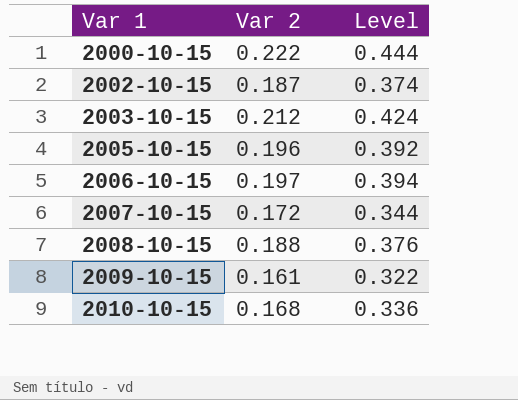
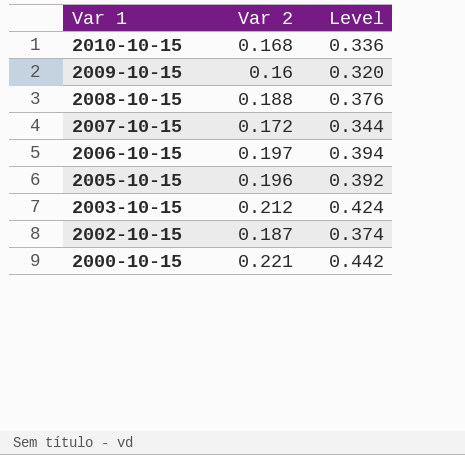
row order: Var 1 ascending -> Var 1 descending
2009-10-15 | Var 2: 0.161 -> 0.16
2009-10-15 | Level: 0.322 -> 0.320
2000-10-15 | Var 2: 0.222 -> 0.221
2000-10-15 | Level: 0.444 -> 0.442

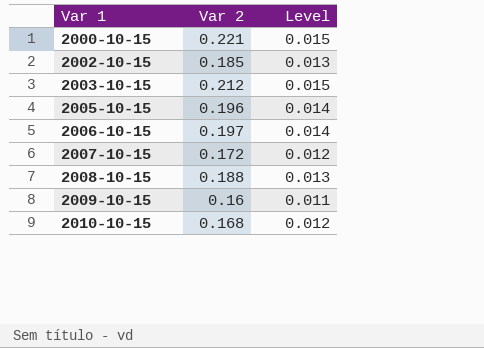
row order: Var 1 descending -> Var 1 ascending
column Level | formula: [Var 2] * 2 -> [Var 2] * 0.07
2002-10-15 | Var 2: 0.187 -> 0.185

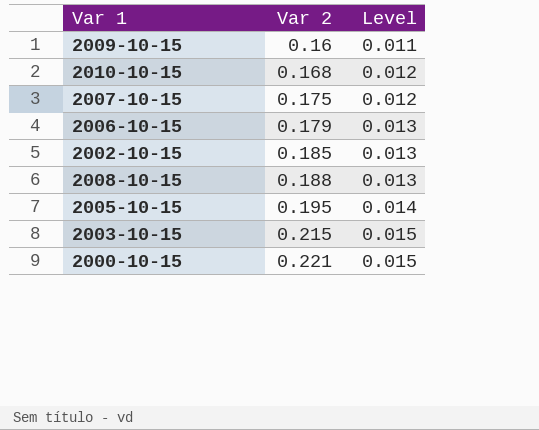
row order: Var 1 ascending -> Var 2 ascending
2007-10-15 | Var 2: 0.172 -> 0.175
2006-10-15 | Var 2: 0.197 -> 0.179
2006-10-15 | Level: 0.014 -> 0.013
2005-10-15 | Var 2: 0.196 -> 0.195
2003-10-15 | Var 2: 0.212 -> 0.215

